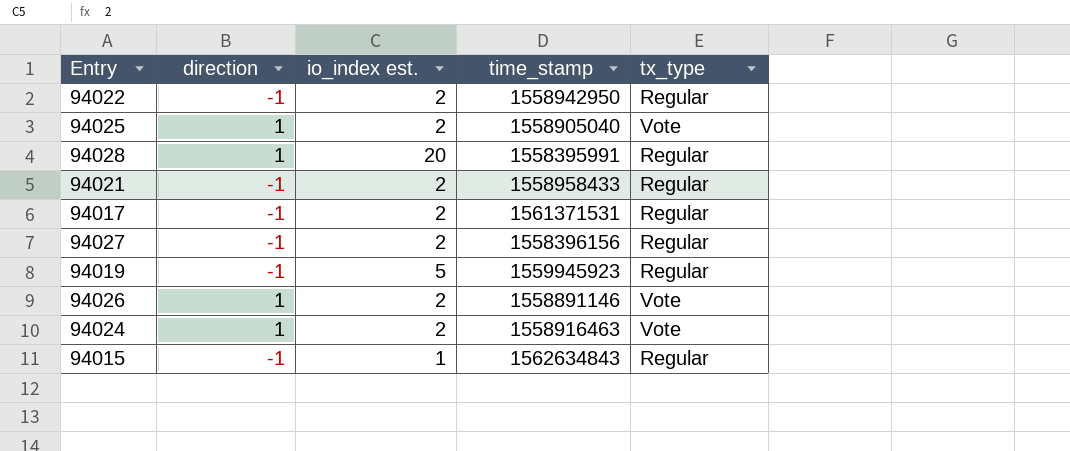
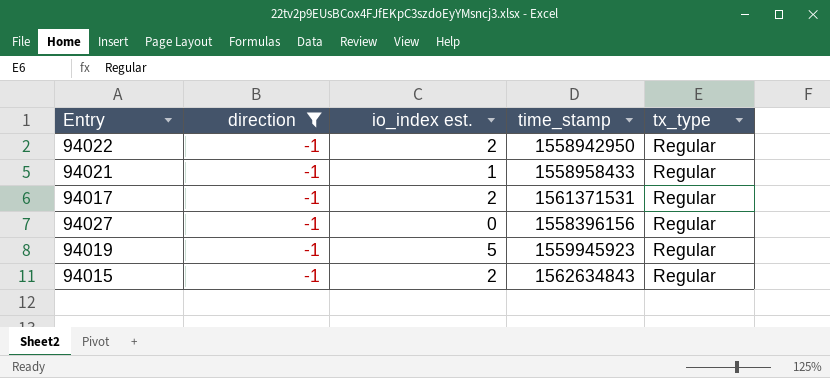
filter: none -> direction = -1
94021 | io_index est.: 2 -> 1
94027 | io_index est.: 2 -> 0
94015 | io_index est.: 1 -> 2

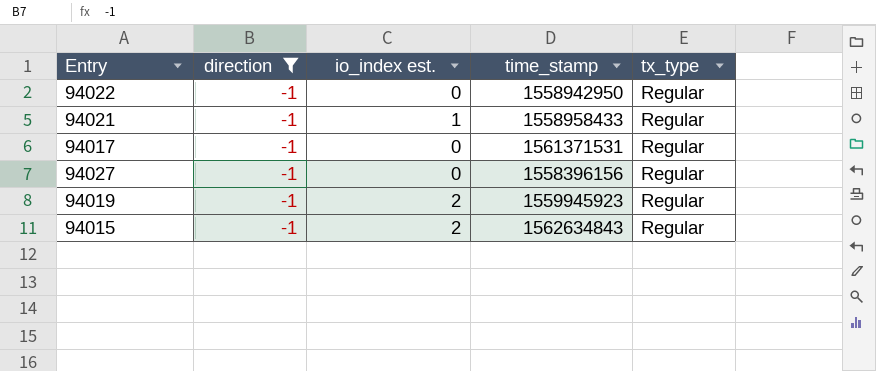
94022 | io_index est.: 2 -> 0
94017 | io_index est.: 2 -> 0
94019 | io_index est.: 5 -> 2

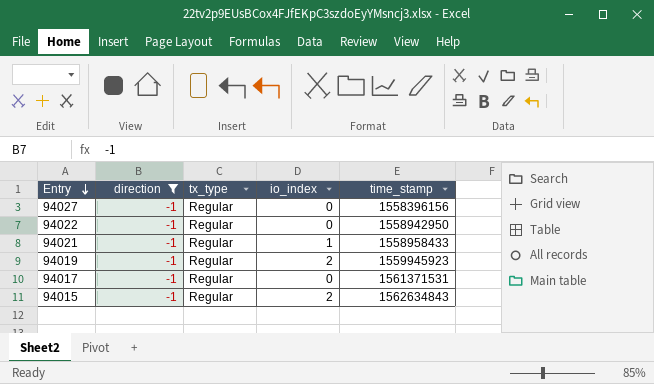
row order: none -> Entry descending
column tx_type | position: 5 -> 3
column name: io_index est. -> io_index

